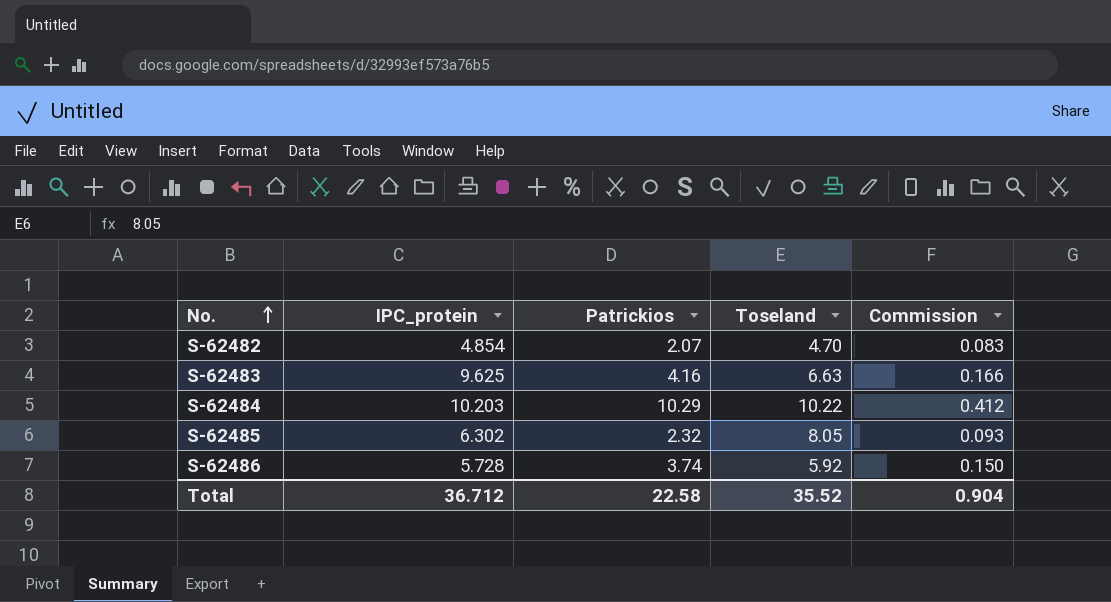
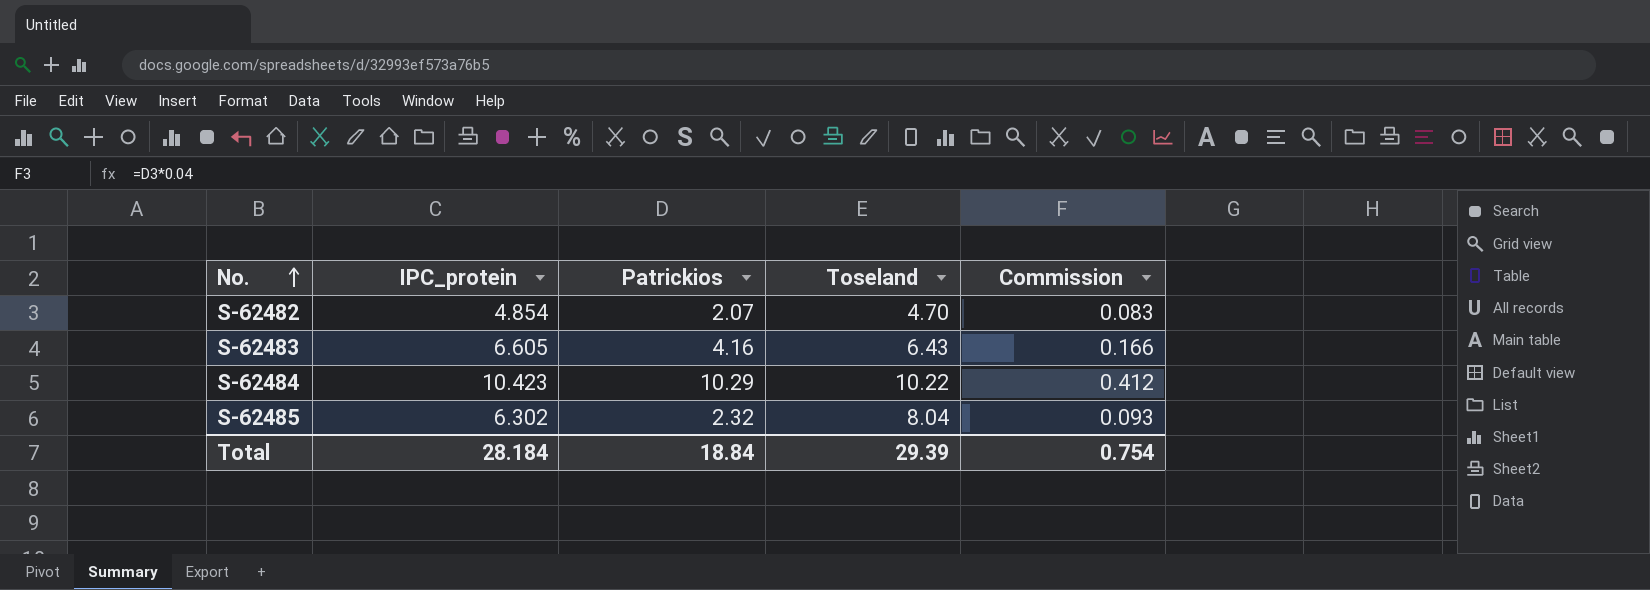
row S-62486: 5.728 | 3.74 | 5.92 | 0.150 -> none
S-62483 | IPC_protein: 9.625 -> 6.605
S-62483 | Toseland: 6.63 -> 6.43
S-62484 | IPC_protein: 10.203 -> 10.423
S-62485 | Toseland: 8.05 -> 8.04
Total | IPC_protein: 36.712 -> 28.184
Total | Patrickios: 22.58 -> 18.84
Total | Toseland: 35.52 -> 29.39
Total | Commission: 0.904 -> 0.754

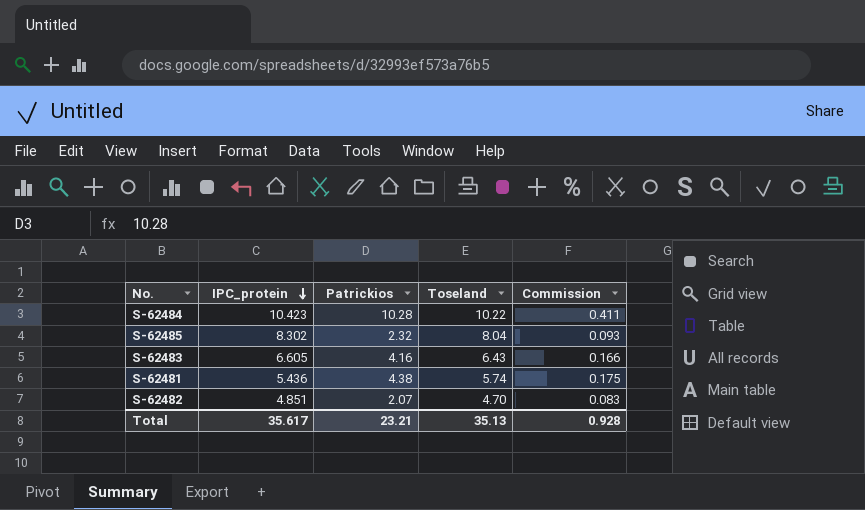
row order: No. ascending -> IPC_protein descending
S-62484 | Patrickios: 10.29 -> 10.28
S-62484 | Commission: 0.412 -> 0.411
S-62485 | IPC_protein: 6.302 -> 8.302
row S-62481: none -> 5.436 | 4.38 | 5.74 | 0.175
S-62482 | IPC_protein: 4.854 -> 4.851
Total | IPC_protein: 28.184 -> 35.617
Total | Patrickios: 18.84 -> 23.21
Total | Toseland: 29.39 -> 35.13
Total | Commission: 0.754 -> 0.928

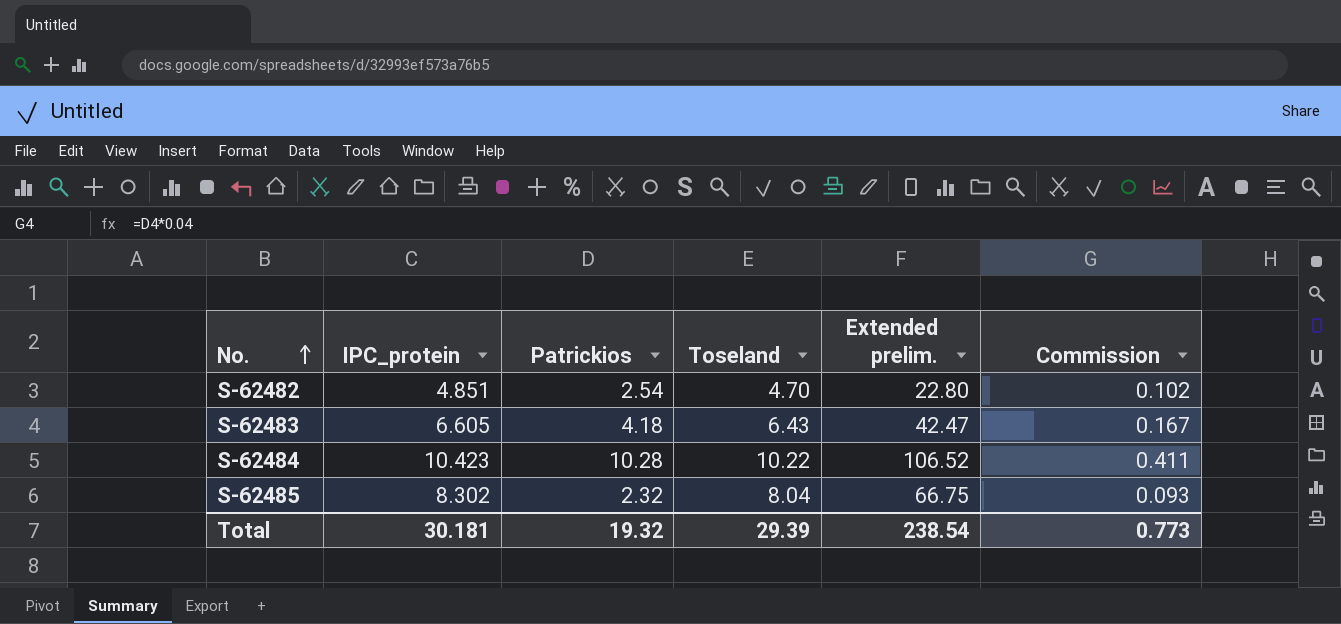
row order: IPC_protein descending -> No. ascending
column Extended prelim. | formula: none -> [IPC_protein] * [Toseland]
row S-62481: 5.436 | 4.38 | 5.74 | 0.175 -> none
S-62482 | Patrickios: 2.07 -> 2.54
S-62482 | Commission: 0.083 -> 0.102
S-62483 | Patrickios: 4.16 -> 4.18
S-62483 | Commission: 0.166 -> 0.167
Total | IPC_protein: 35.617 -> 30.181
Total | Patrickios: 23.21 -> 19.32
Total | Toseland: 35.13 -> 29.39
Total | Commission: 0.928 -> 0.773

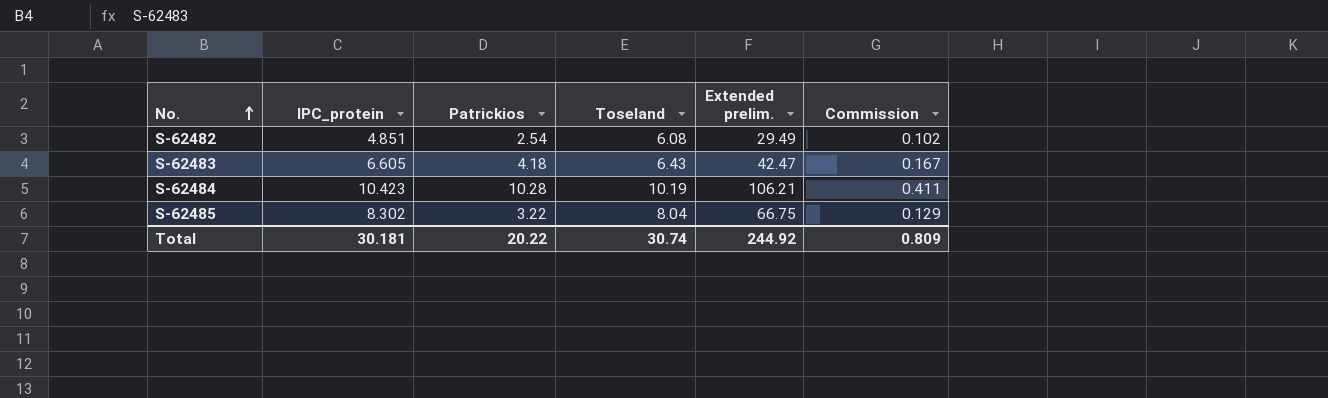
S-62482 | Toseland: 4.70 -> 6.08
S-62482 | Extended prelim.: 22.80 -> 29.49
S-62484 | Toseland: 10.22 -> 10.19
S-62484 | Extended prelim.: 106.52 -> 106.21
S-62485 | Patrickios: 2.32 -> 3.22
S-62485 | Commission: 0.093 -> 0.129
Total | Patrickios: 19.32 -> 20.22
Total | Toseland: 29.39 -> 30.74
Total | Extended prelim.: 238.54 -> 244.92
Total | Commission: 0.773 -> 0.809

